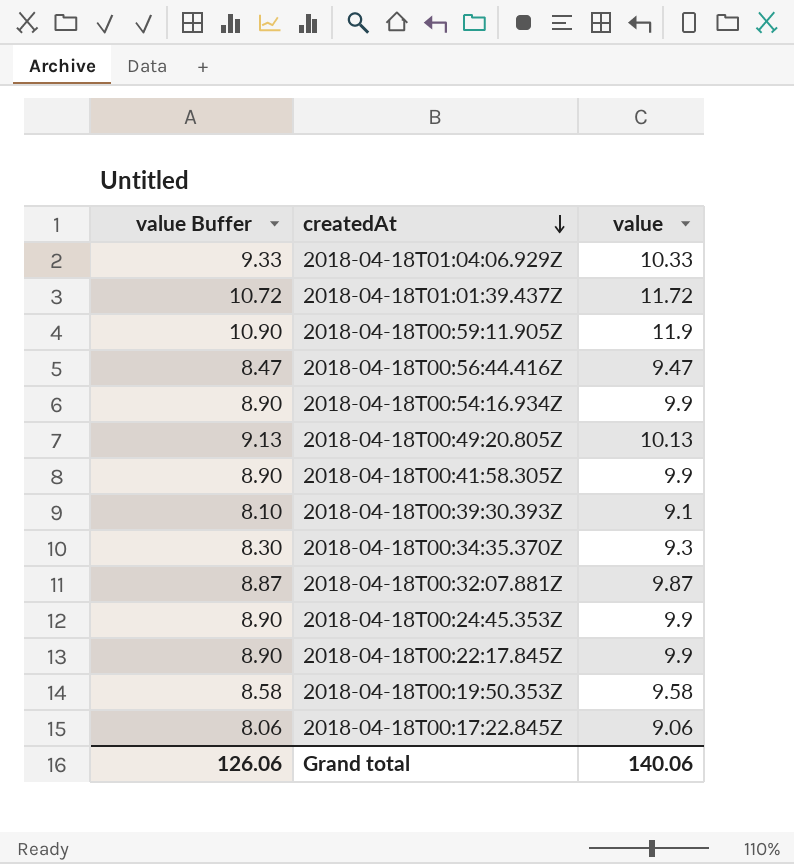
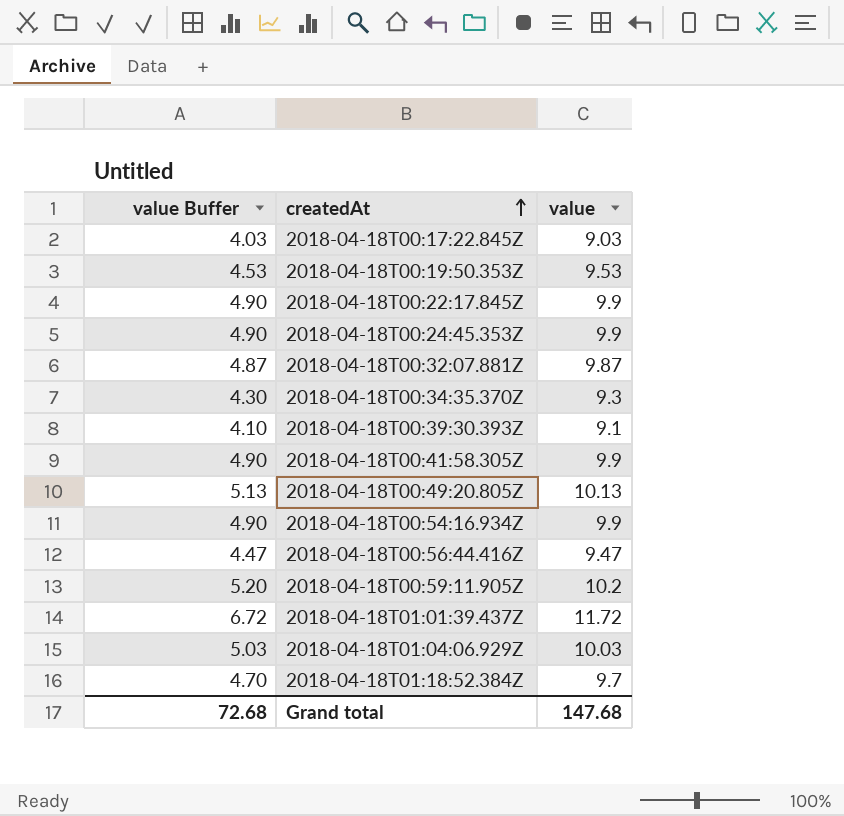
row order: createdAt descending -> createdAt ascending
column value Buffer | formula: [value] - 1 -> [value] - 5
2018-04-18T00:17:22.845Z | value: 9.06 -> 9.03
2018-04-18T00:19:50.353Z | value: 9.58 -> 9.53
2018-04-18T00:59:11.905Z | value: 11.9 -> 10.2
2018-04-18T01:04:06.929Z | value: 10.33 -> 10.03
row 2018-04-18T01:18:52.384Z: none -> 4.70 | 9.7
Grand total | value Buffer: 126.06 -> 72.68
Grand total | value: 140.06 -> 147.68

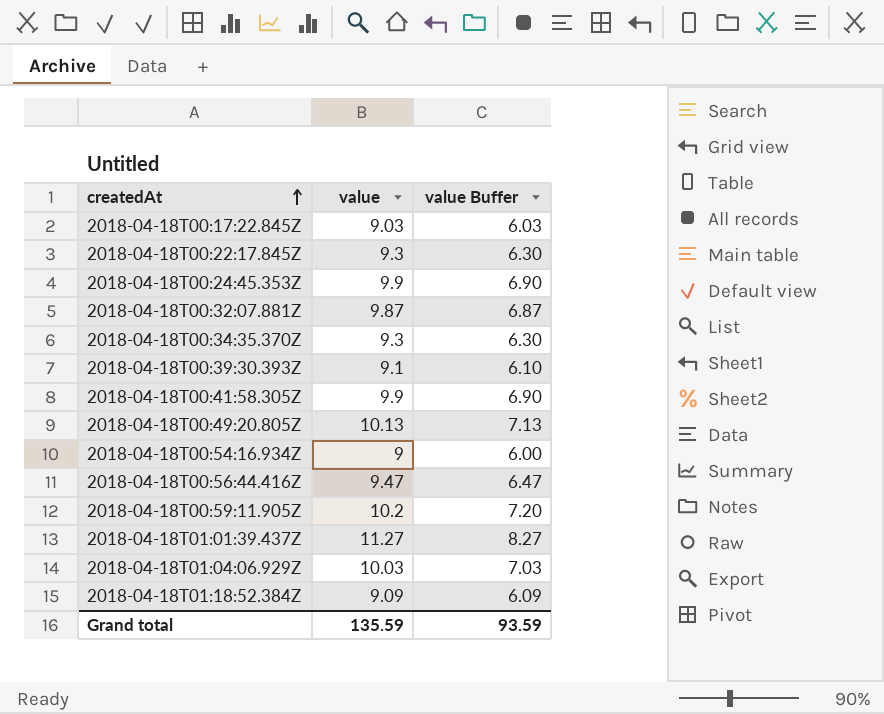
column value Buffer | formula: [value] - 5 -> [value] - 3
column value Buffer | position: 1 -> 3
row 2018-04-18T00:19:50.353Z: 4.53 | 9.53 -> none
2018-04-18T00:22:17.845Z | value: 9.9 -> 9.3
2018-04-18T00:54:16.934Z | value: 9.9 -> 9
2018-04-18T01:01:39.437Z | value: 11.72 -> 11.27
2018-04-18T01:18:52.384Z | value: 9.7 -> 9.09
Grand total | value: 147.68 -> 135.59
Grand total | value Buffer: 72.68 -> 93.59

